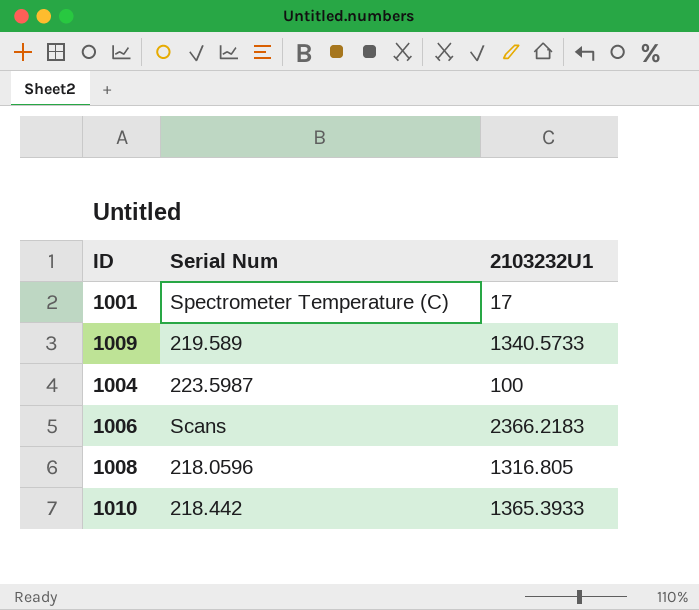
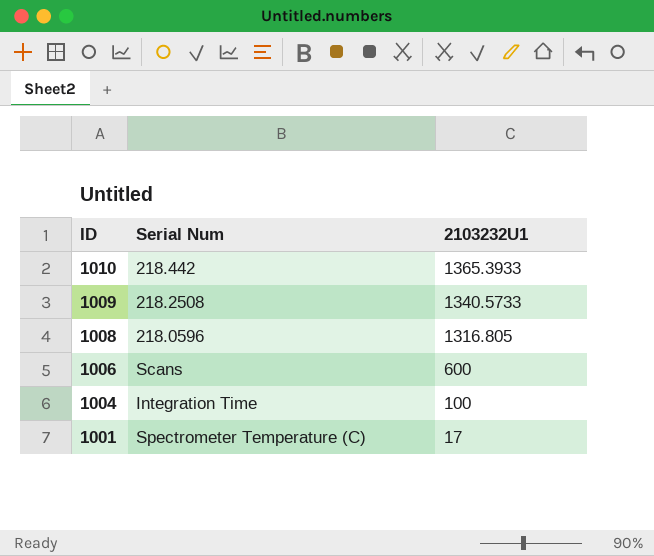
row order: none -> ID descending
1009 | Serial Num: 219.589 -> 218.2508
1006 | 2103232U1: 2366.2183 -> 600
1004 | Serial Num: 223.5987 -> Integration Time

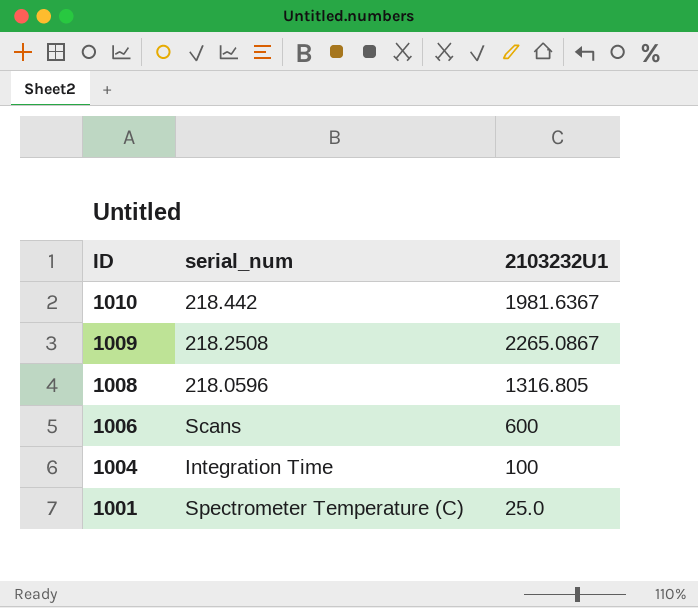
column name: Serial Num -> serial_num
1010 | 2103232U1: 1365.3933 -> 1981.6367
1009 | 2103232U1: 1340.5733 -> 2265.0867
1001 | 2103232U1: 17 -> 25.0

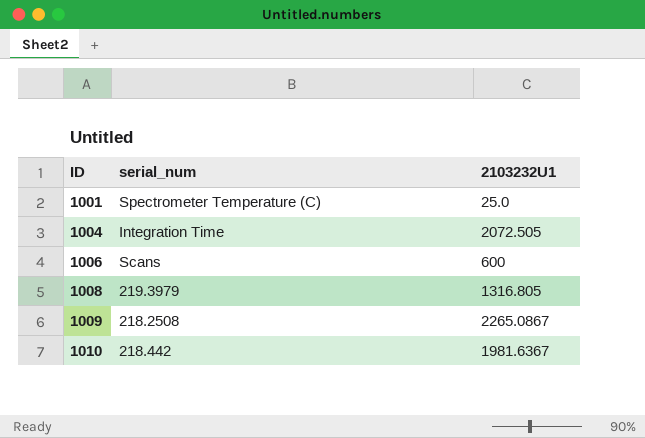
row order: ID descending -> ID ascending
1004 | 2103232U1: 100 -> 2072.505
1008 | serial_num: 218.0596 -> 219.3979

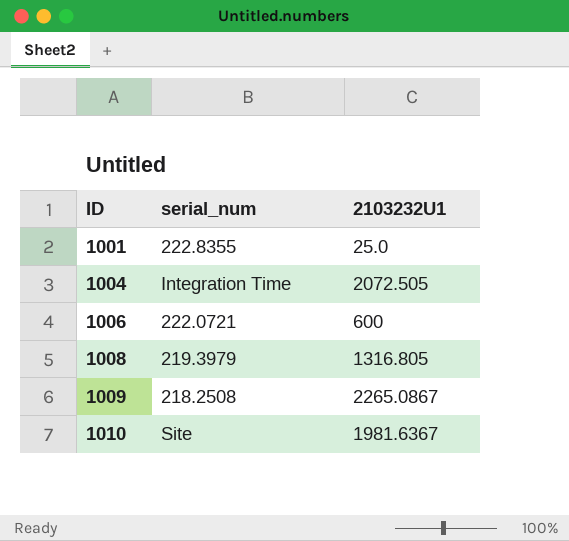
1001 | serial_num: Spectrometer Temperature (C) -> 222.8355
1006 | serial_num: Scans -> 222.0721
1010 | serial_num: 218.442 -> Site

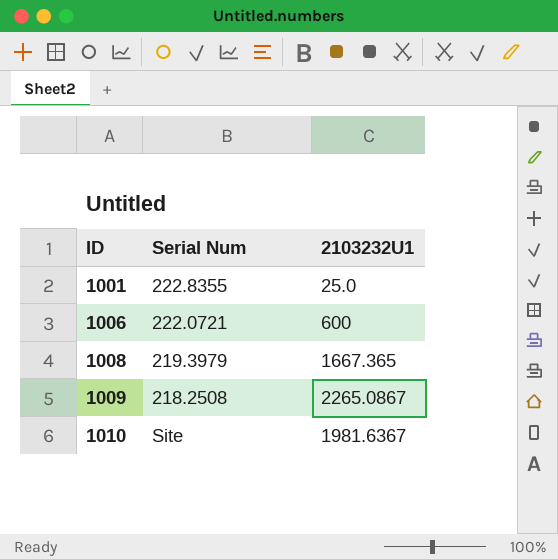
column name: serial_num -> Serial Num
row 1004: Integration Time | 2072.505 -> none
1008 | 2103232U1: 1316.805 -> 1667.365

